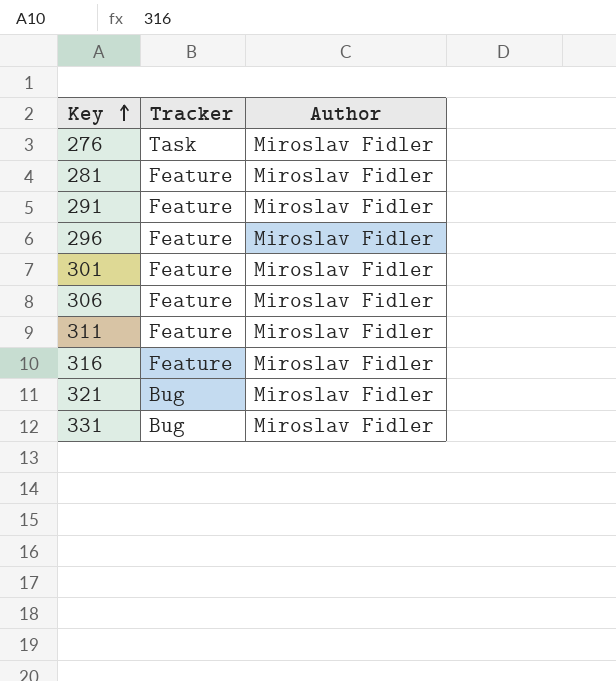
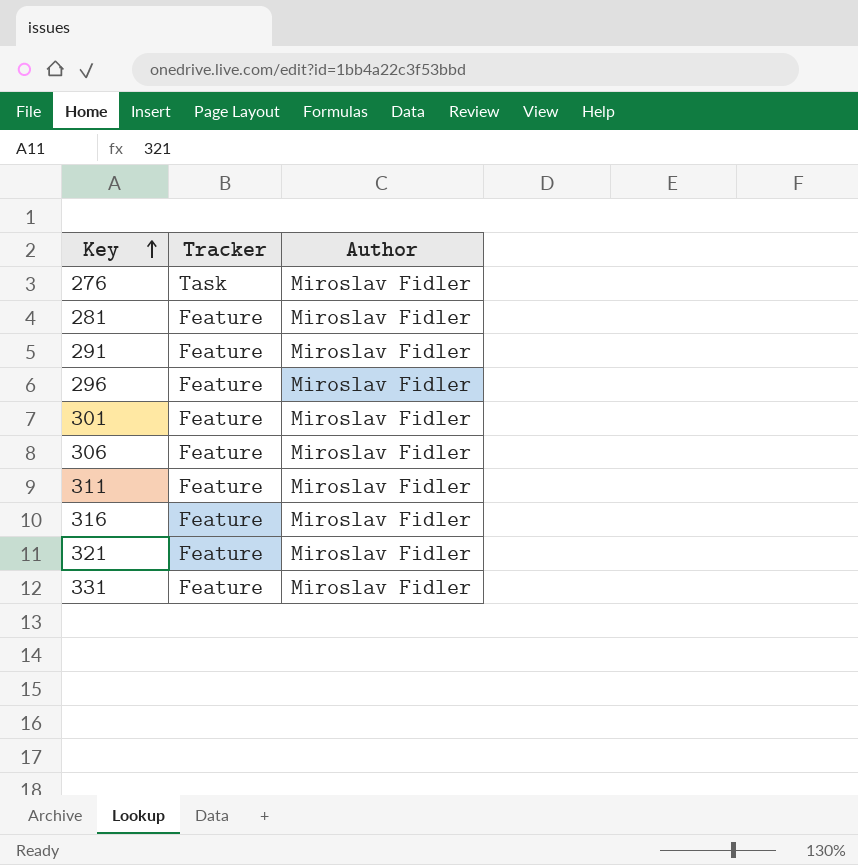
321 | Tracker: Bug -> Feature
331 | Tracker: Bug -> Feature

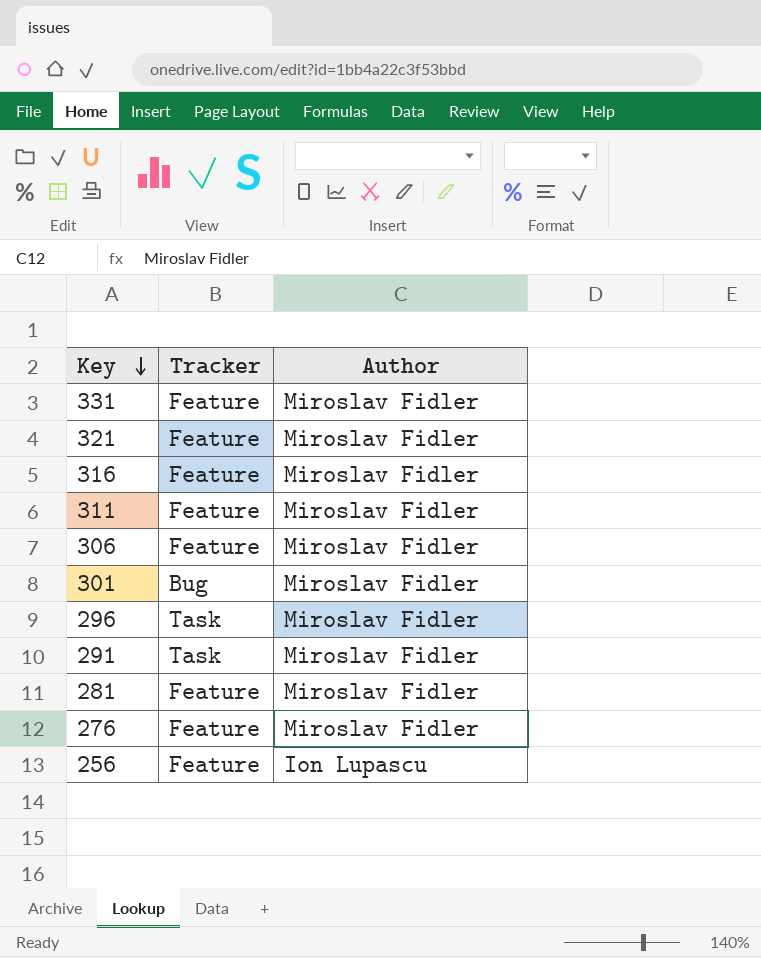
row order: Key ascending -> Key descending
301 | Tracker: Feature -> Bug
296 | Tracker: Feature -> Task
291 | Tracker: Feature -> Task
276 | Tracker: Task -> Feature
row 256: none -> Feature | Ion Lupascu

